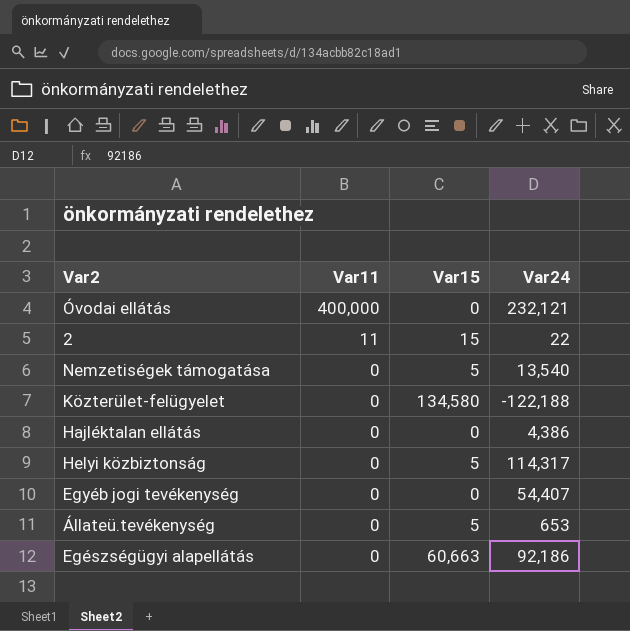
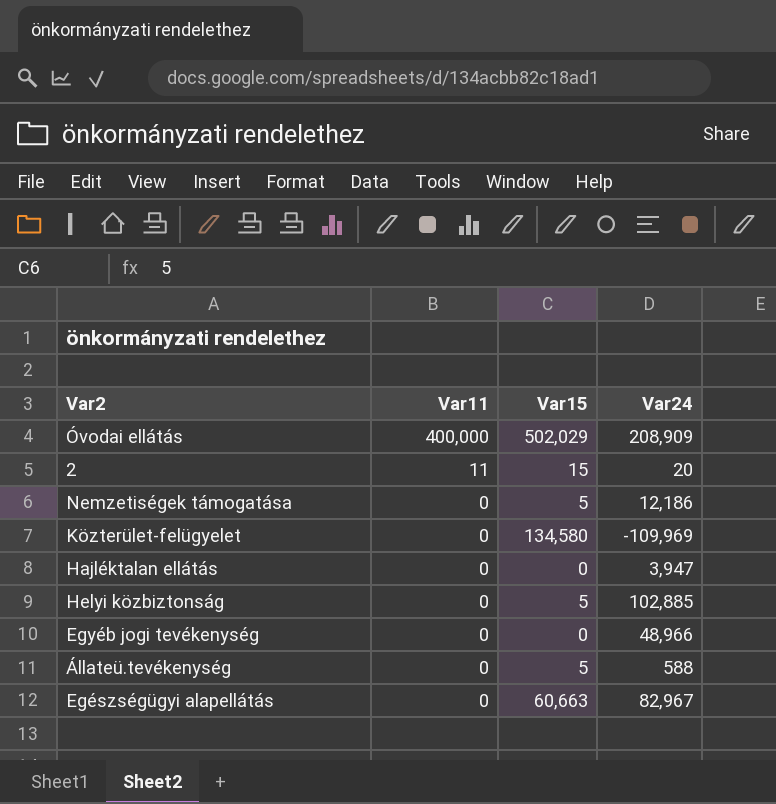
Óvodai ellátás | Var15: 0 -> 502,029
Óvodai ellátás | Var24: 232,121 -> 208,909
2 | Var24: 22 -> 20
Nemzetiségek támogatása | Var24: 13,540 -> 12,186
Közterület-felügyelet | Var24: -122,188 -> -109,969
Hajléktalan ellátás | Var24: 4,386 -> 3,947
Helyi közbiztonság | Var24: 114,317 -> 102,885
Egyéb jogi tevékenység | Var24: 54,407 -> 48,966
Állateü.tevékenység | Var24: 653 -> 588
Egészségügyi alapellátás | Var24: 92,186 -> 82,967

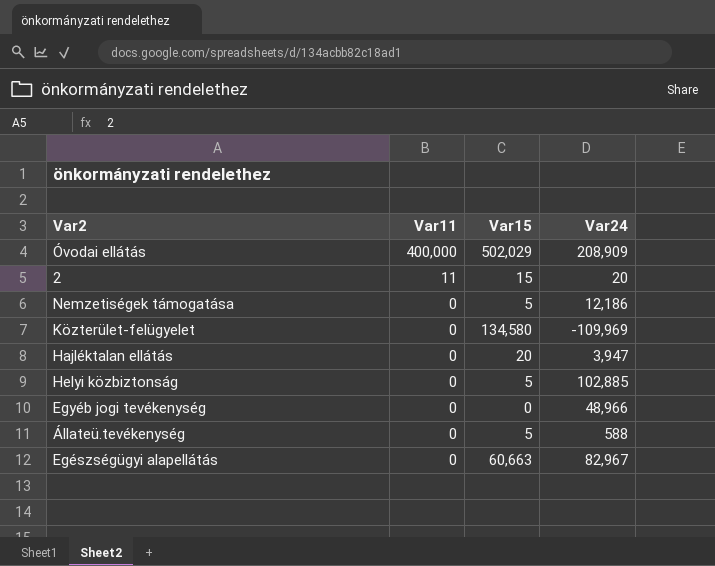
Hajléktalan ellátás | Var15: 0 -> 20

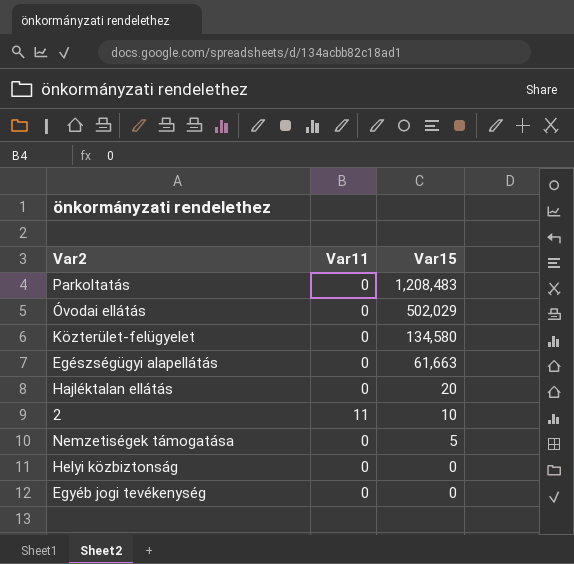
row order: Var11 descending -> Var15 descending
column Var24 | position: 4 -> none
row Állateü.tevékenység: 0 | 5 | 588 -> none
row Parkoltatás: none -> 0 | 1,208,483
Óvodai ellátás | Var11: 400,000 -> 0
Egészségügyi alapellátás | Var15: 60,663 -> 61,663
2 | Var15: 15 -> 10
Helyi közbiztonság | Var15: 5 -> 0

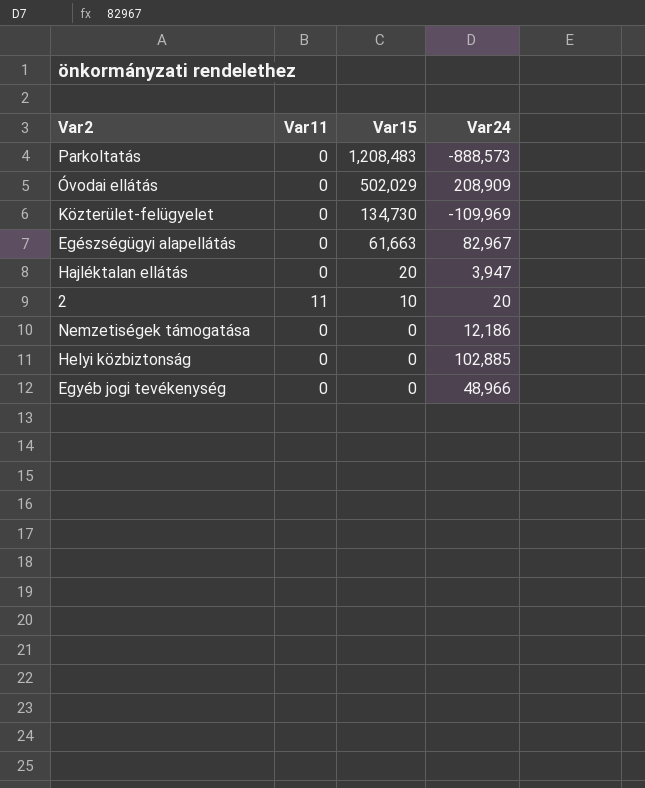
column Var24 | position: none -> 4
Közterület-felügyelet | Var15: 134,580 -> 134,730
Nemzetiségek támogatása | Var15: 5 -> 0

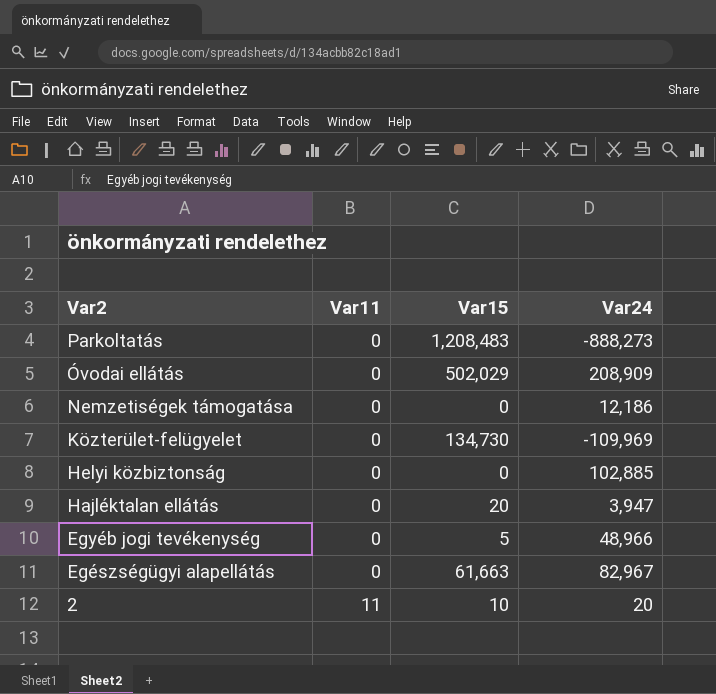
row order: Var15 descending -> Var2 descending
Parkoltatás | Var24: -888,573 -> -888,273
Egyéb jogi tevékenység | Var15: 0 -> 5

